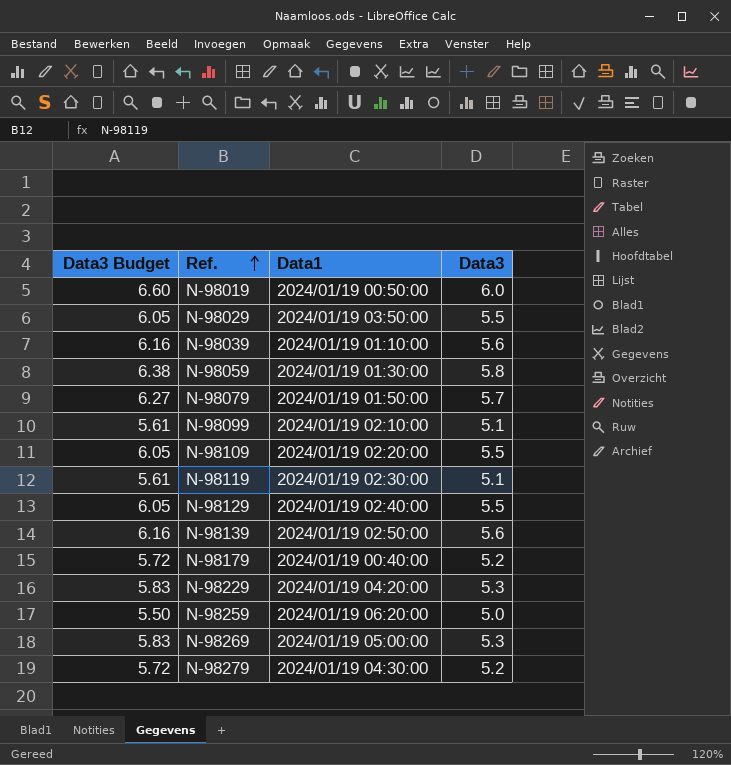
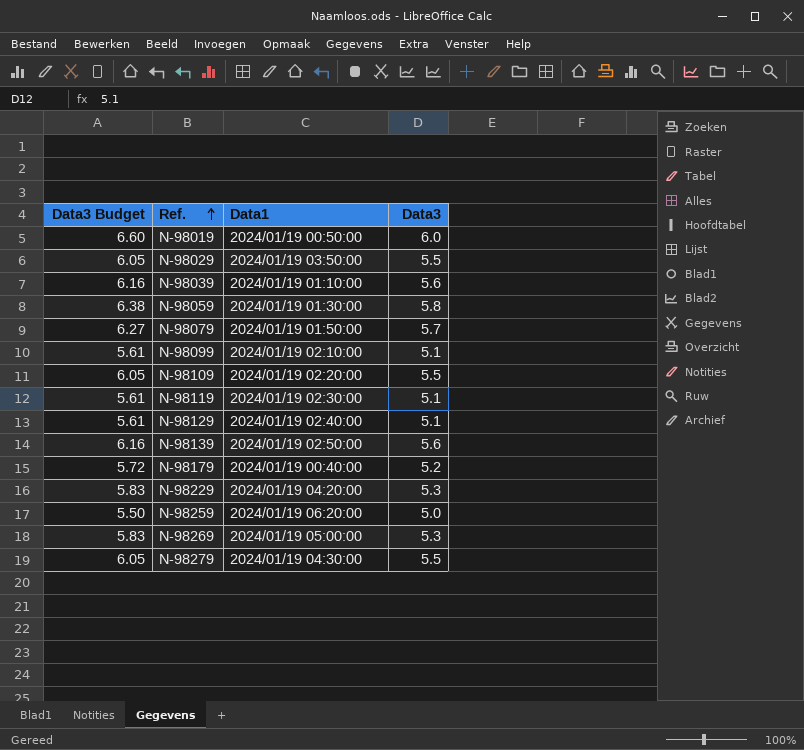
N-98129 | Data3 Budget: 6.05 -> 5.61
N-98129 | Data3: 5.5 -> 5.1
N-98279 | Data3 Budget: 5.72 -> 6.05
N-98279 | Data3: 5.2 -> 5.5

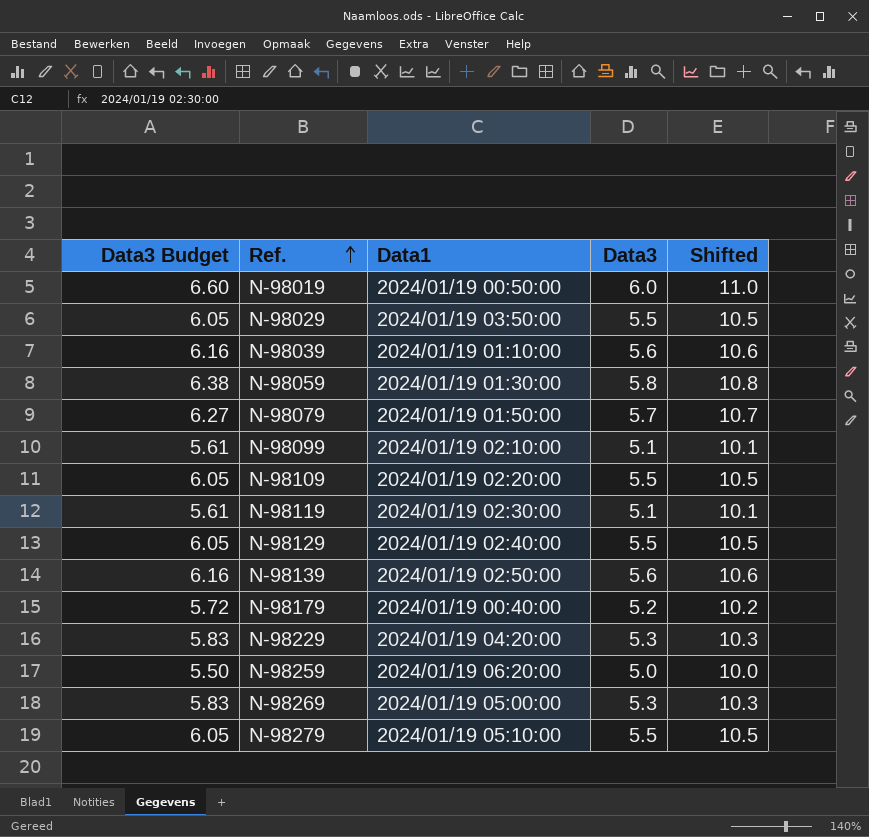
column Shifted | formula: none -> [Data3] + 5
N-98129 | Data3 Budget: 5.61 -> 6.05
N-98129 | Data3: 5.1 -> 5.5
N-98279 | Data1: 2024/01/19 04:30:00 -> 2024/01/19 05:10:00

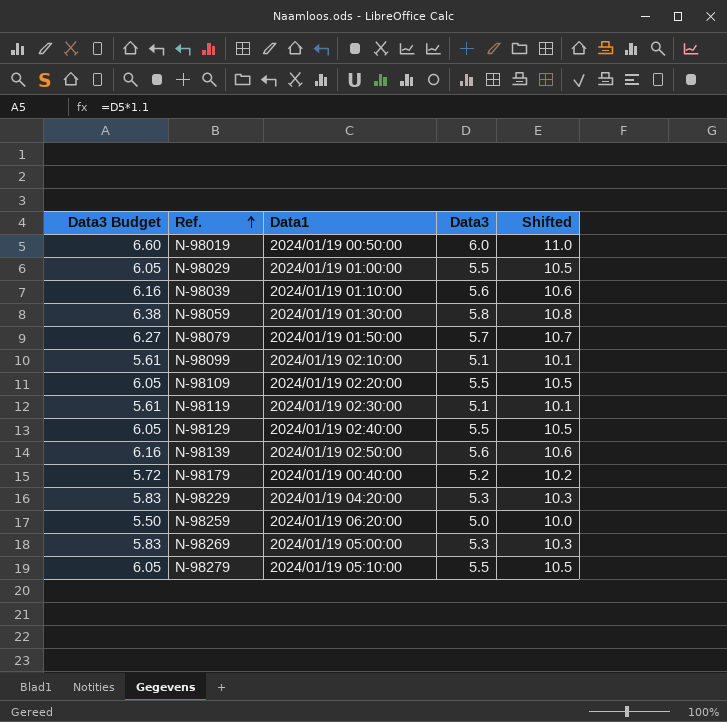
N-98029 | Data1: 2024/01/19 03:50:00 -> 2024/01/19 01:00:00

